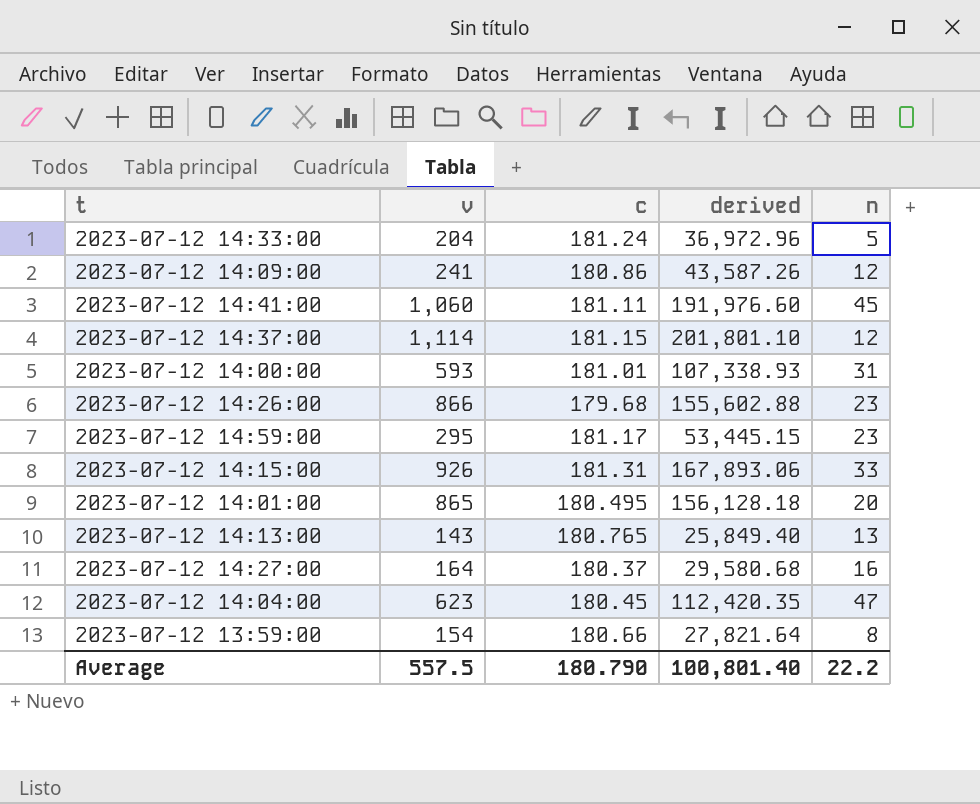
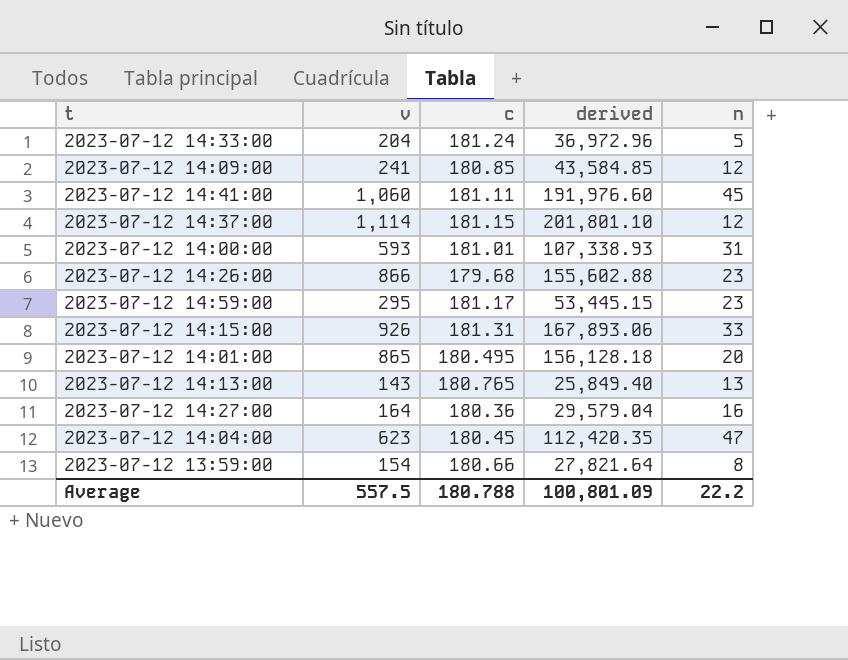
2023-07-12 14:09:00 | c: 180.86 -> 180.85
2023-07-12 14:09:00 | derived: 43,587.26 -> 43,584.85
2023-07-12 14:27:00 | c: 180.37 -> 180.36
2023-07-12 14:27:00 | derived: 29,580.68 -> 29,579.04
Average | c: 180.790 -> 180.788
Average | derived: 100,801.40 -> 100,801.09

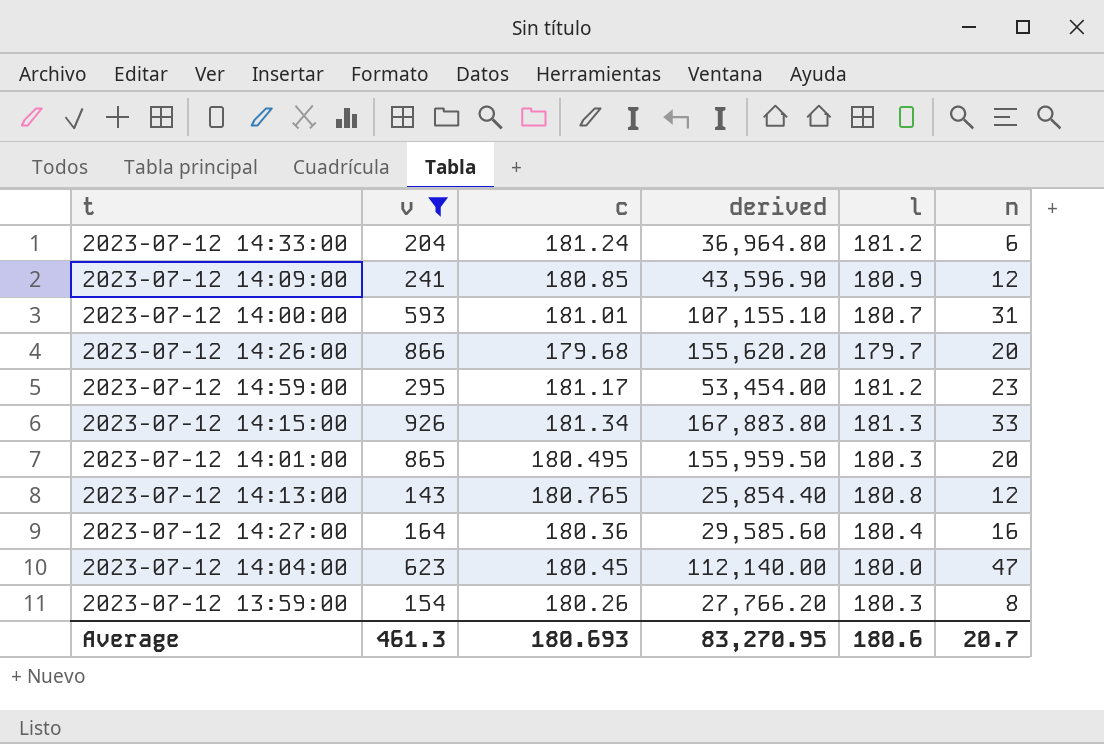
filter: none -> v <= 926
column derived | formula: [v] * [c] -> [v] * [l]
column l | position: none -> 5
2023-07-12 14:33:00 | n: 5 -> 6
2023-07-12 14:26:00 | n: 23 -> 20
2023-07-12 14:15:00 | c: 181.31 -> 181.34
2023-07-12 14:13:00 | n: 13 -> 12
2023-07-12 13:59:00 | c: 180.66 -> 180.26
Average | v: 557.5 -> 461.3
Average | c: 180.788 -> 180.693
Average | derived: 100,801.09 -> 83,270.95
Average | n: 22.2 -> 20.7

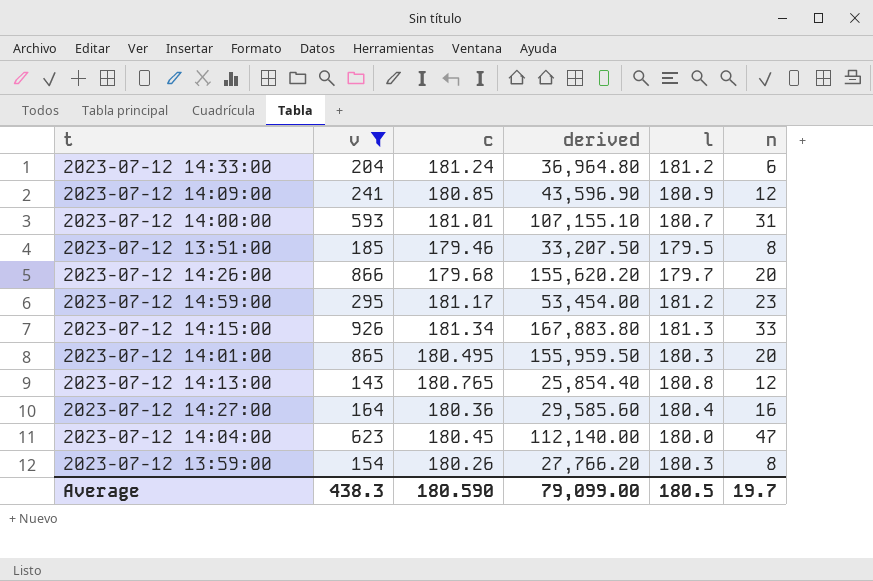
row 2023-07-12 13:51:00: none -> 185 | 179.46 | 33,207.50 | 179.5 | 8
Average | v: 461.3 -> 438.3
Average | c: 180.693 -> 180.590
Average | derived: 83,270.95 -> 79,099.00
Average | l: 180.6 -> 180.5
Average | n: 20.7 -> 19.7

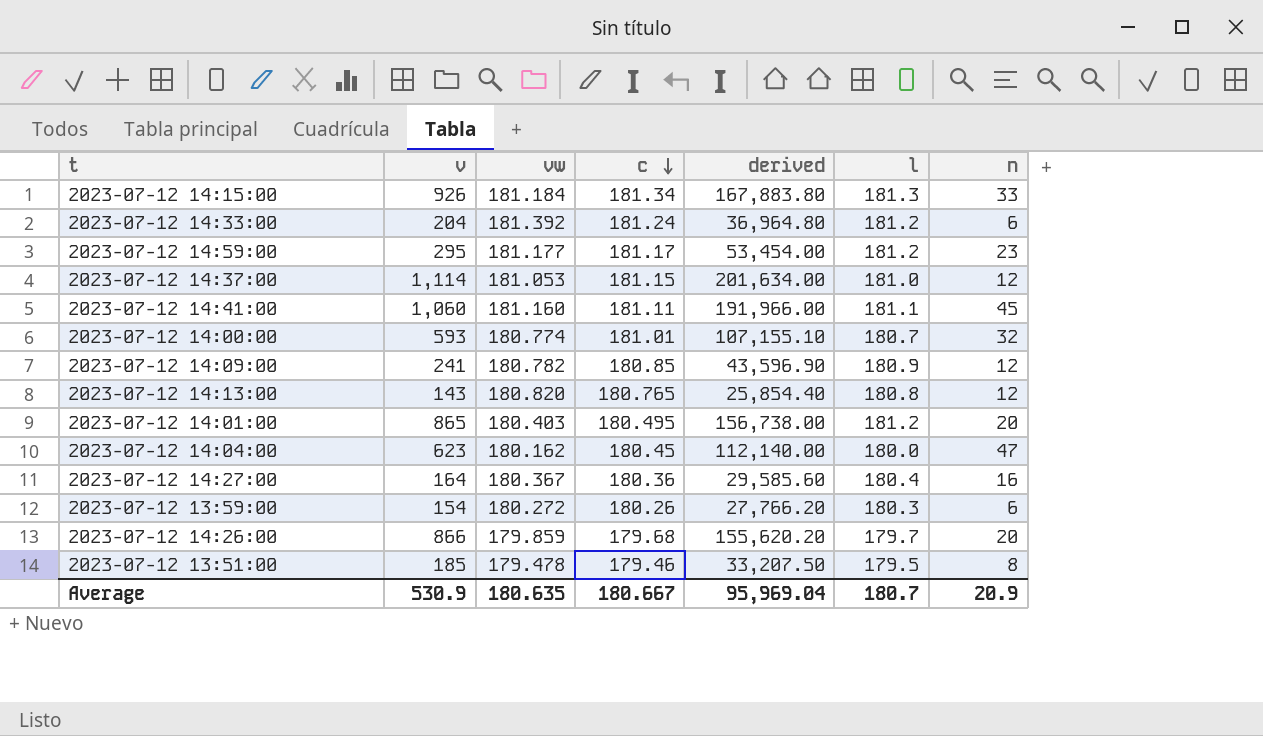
filter: v <= 926 -> none
row order: none -> c descending
column vw | position: none -> 3
2023-07-12 14:00:00 | n: 31 -> 32
2023-07-12 14:01:00 | derived: 155,959.50 -> 156,738.00
2023-07-12 14:01:00 | l: 180.3 -> 181.2
2023-07-12 13:59:00 | n: 8 -> 6
Average | v: 438.3 -> 530.9
Average | c: 180.590 -> 180.667
Average | derived: 79,099.00 -> 95,969.04
Average | l: 180.5 -> 180.7
Average | n: 19.7 -> 20.9

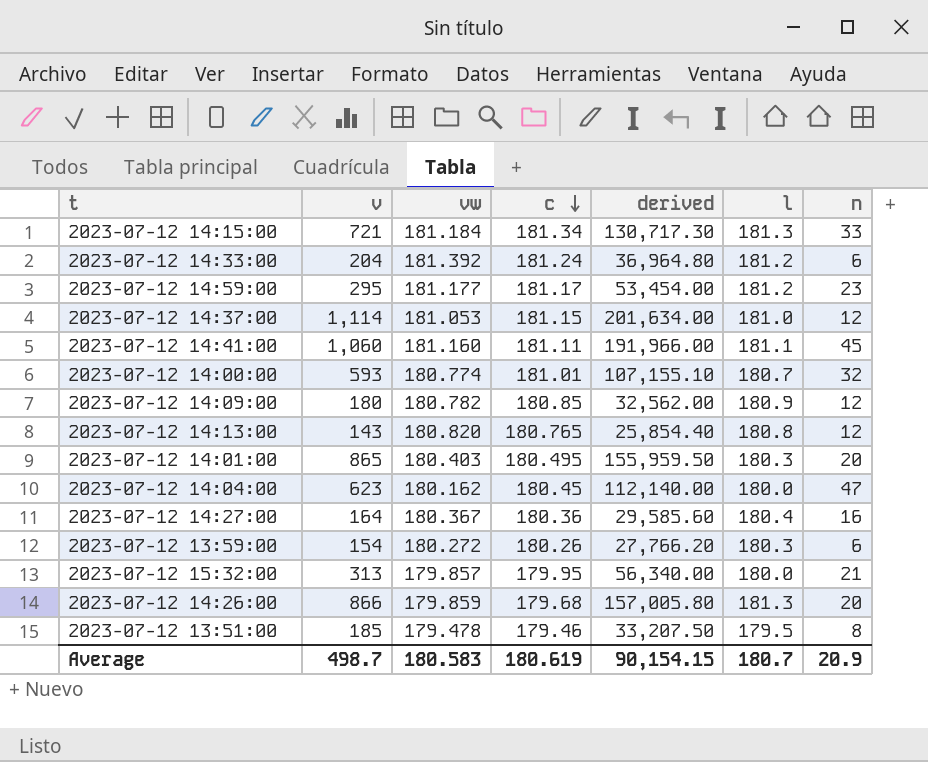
2023-07-12 14:15:00 | v: 926 -> 721
2023-07-12 14:15:00 | derived: 167,883.80 -> 130,717.30
2023-07-12 14:09:00 | v: 241 -> 180
2023-07-12 14:09:00 | derived: 43,596.90 -> 32,562.00
2023-07-12 14:01:00 | derived: 156,738.00 -> 155,959.50
2023-07-12 14:01:00 | l: 181.2 -> 180.3
row 2023-07-12 15:32:00: none -> 313 | 179.857 | 179.95 | 56,340.00 | 180.0 | 21
2023-07-12 14:26:00 | derived: 155,620.20 -> 157,005.80
2023-07-12 14:26:00 | l: 179.7 -> 181.3
Average | v: 530.9 -> 498.7
Average | vw: 180.635 -> 180.583
Average | c: 180.667 -> 180.619
Average | derived: 95,969.04 -> 90,154.15

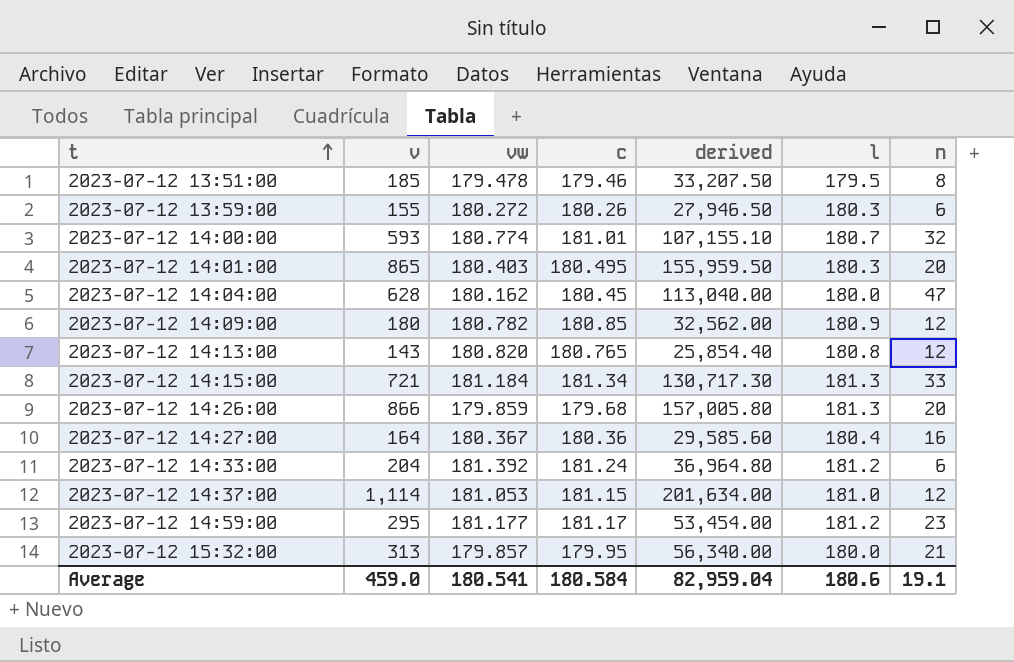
row order: c descending -> t ascending
row 2023-07-12 14:41:00: 1,060 | 181.160 | 181.11 | 191,966.00 | 181.1 | 45 -> none
2023-07-12 13:59:00 | v: 154 -> 155
2023-07-12 13:59:00 | derived: 27,766.20 -> 27,946.50
2023-07-12 14:04:00 | v: 623 -> 628
2023-07-12 14:04:00 | derived: 112,140.00 -> 113,040.00
Average | v: 498.7 -> 459.0
Average | vw: 180.583 -> 180.541
Average | c: 180.619 -> 180.584
Average | derived: 90,154.15 -> 82,959.04
Average | l: 180.7 -> 180.6
Average | n: 20.9 -> 19.1

